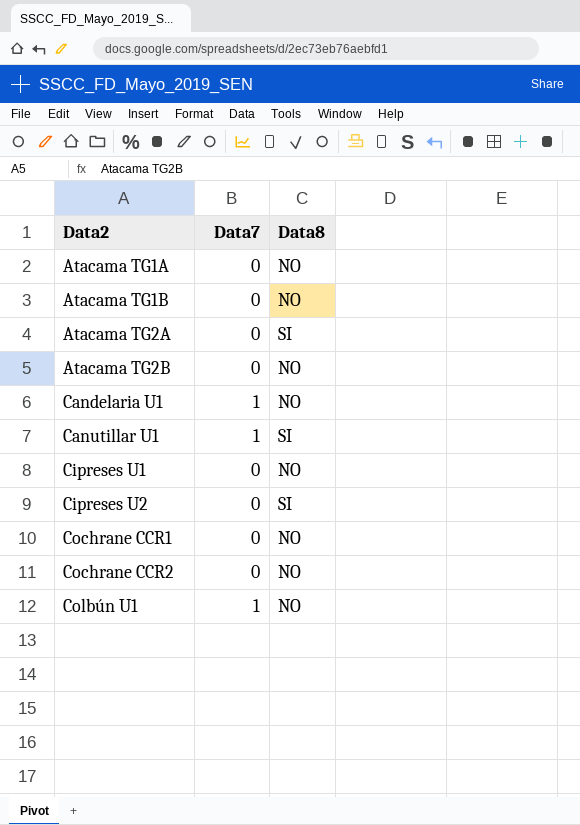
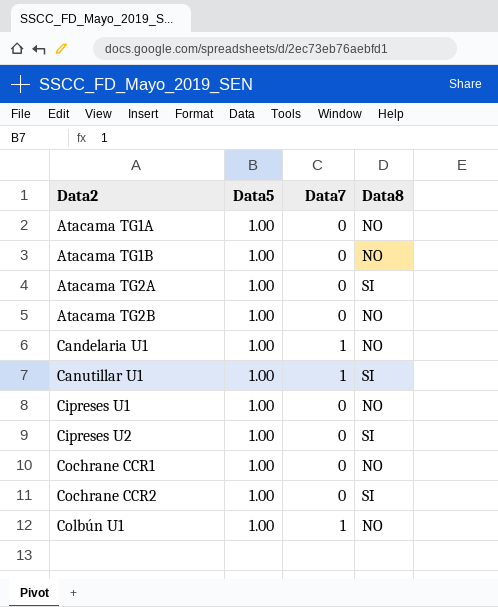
column Data5 | position: none -> 2
Cochrane CCR2 | Data8: NO -> SI

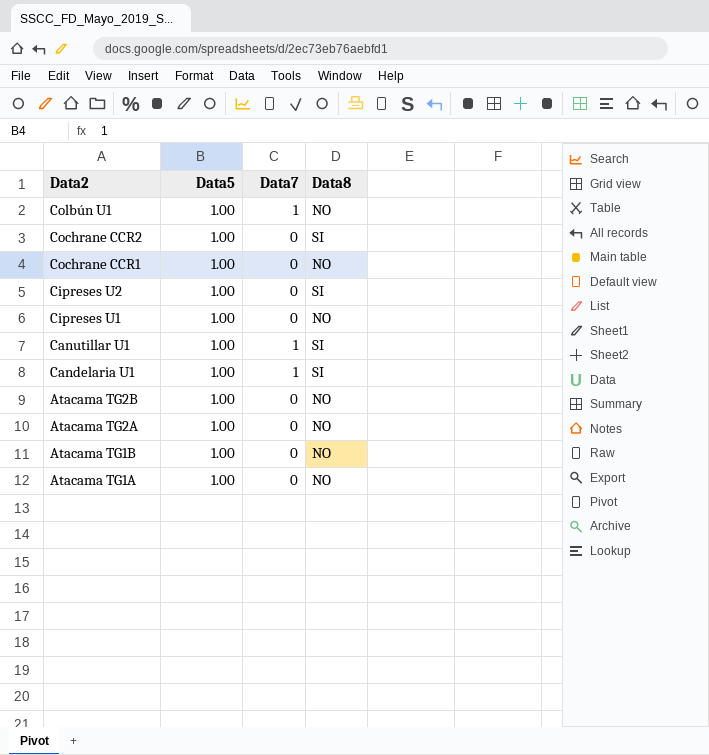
row order: Data2 ascending -> Data2 descending
Candelaria U1 | Data8: NO -> SI
Atacama TG2A | Data8: SI -> NO

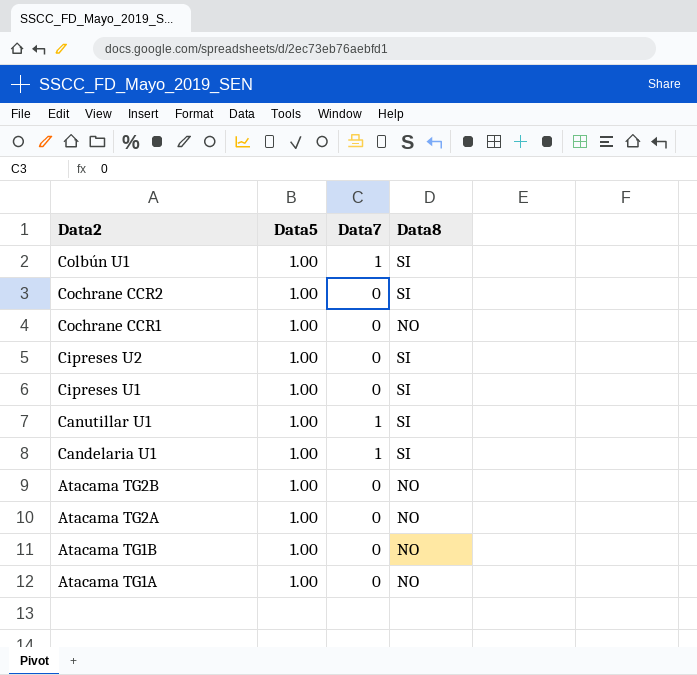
Colbún U1 | Data8: NO -> SI
Cipreses U1 | Data8: NO -> SI

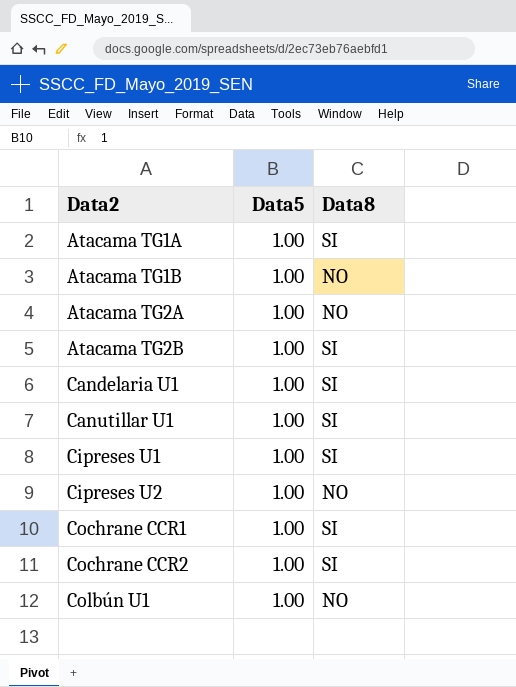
row order: Data2 descending -> Data2 ascending
column Data7 | position: 3 -> none
Atacama TG1A | Data8: NO -> SI
Atacama TG2B | Data8: NO -> SI
Cipreses U2 | Data8: SI -> NO
Cochrane CCR1 | Data8: NO -> SI
Colbún U1 | Data8: SI -> NO

